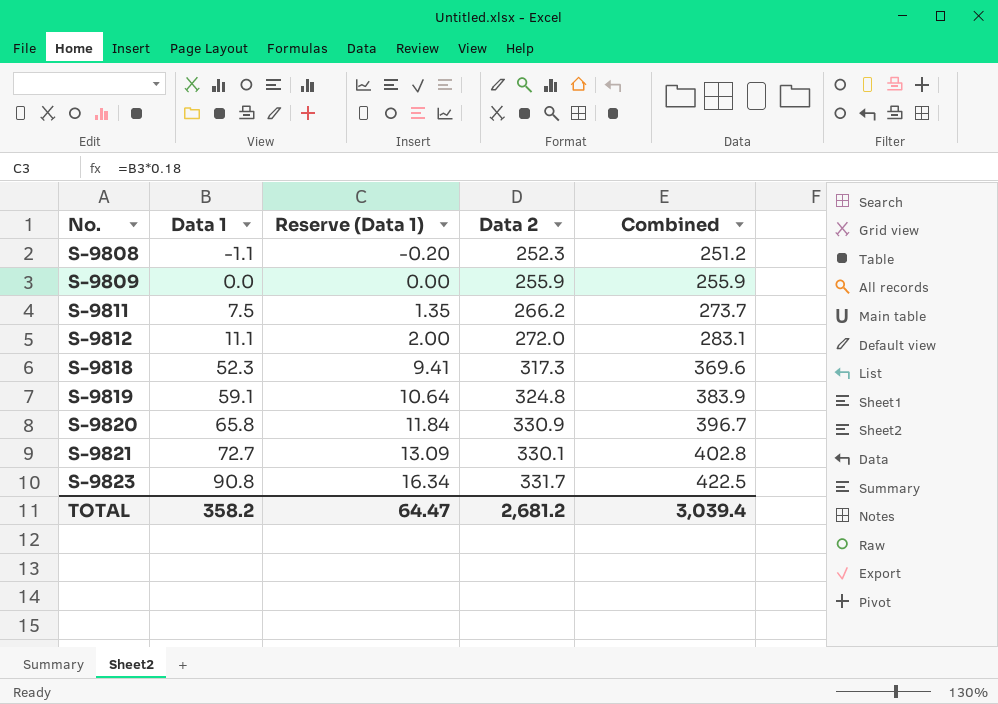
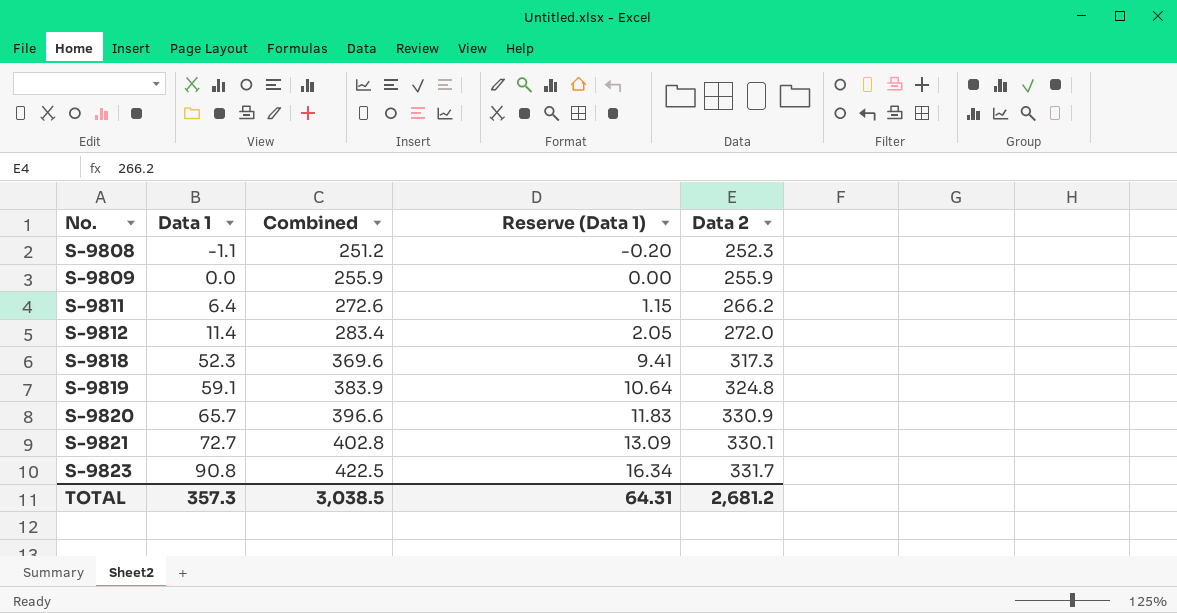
column Combined | position: 5 -> 3
S-9811 | Data 1: 7.5 -> 6.4
S-9811 | Combined: 273.7 -> 272.6
S-9811 | Reserve (Data 1): 1.35 -> 1.15
S-9812 | Data 1: 11.1 -> 11.4
S-9812 | Combined: 283.1 -> 283.4
S-9812 | Reserve (Data 1): 2.00 -> 2.05
S-9820 | Data 1: 65.8 -> 65.7
S-9820 | Combined: 396.7 -> 396.6
S-9820 | Reserve (Data 1): 11.84 -> 11.83
TOTAL | Data 1: 358.2 -> 357.3
TOTAL | Combined: 3,039.4 -> 3,038.5
TOTAL | Reserve (Data 1): 64.47 -> 64.31

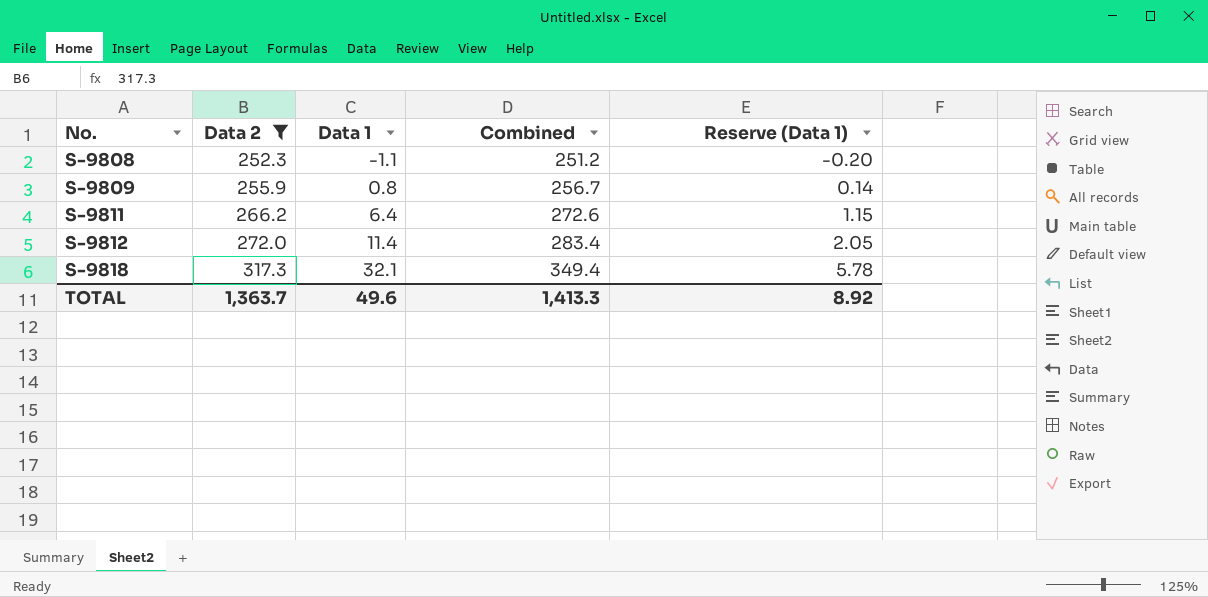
filter: none -> Data 2 <= 317.3
column Data 2 | position: 5 -> 2
S-9809 | Data 1: 0.0 -> 0.8
S-9809 | Combined: 255.9 -> 256.7
S-9809 | Reserve (Data 1): 0.00 -> 0.14
S-9818 | Data 1: 52.3 -> 32.1
S-9818 | Combined: 369.6 -> 349.4
S-9818 | Reserve (Data 1): 9.41 -> 5.78
TOTAL | Data 2: 2,681.2 -> 1,363.7
TOTAL | Data 1: 357.3 -> 49.6
TOTAL | Combined: 3,038.5 -> 1,413.3
TOTAL | Reserve (Data 1): 64.31 -> 8.92

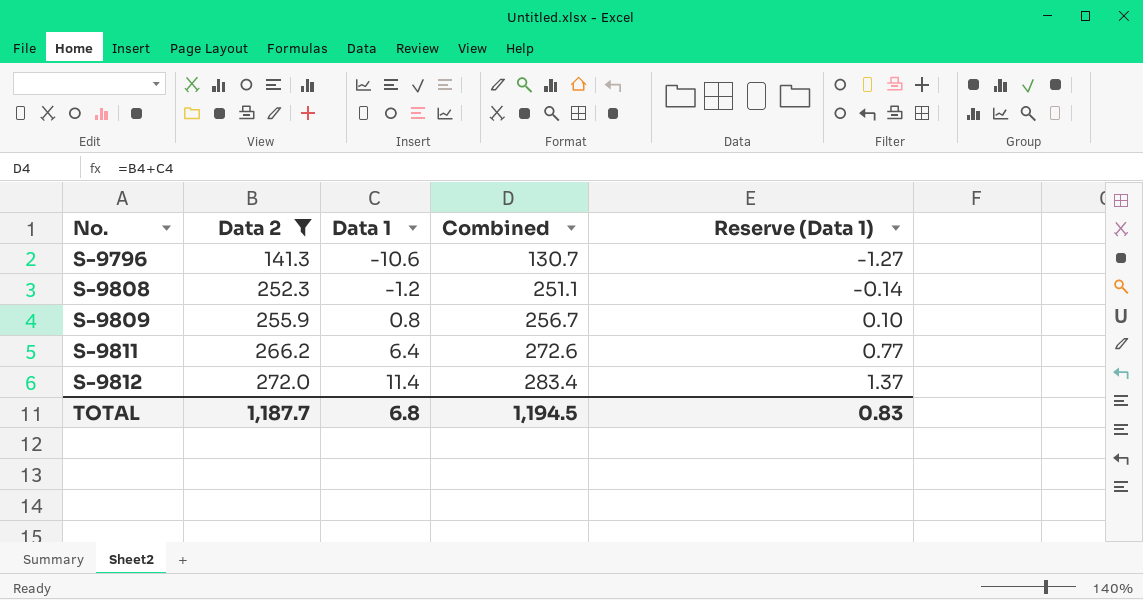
column Reserve (Data 1) | formula: [Data 1] * 0.18 -> [Data 1] * 0.12
row S-9818: 317.3 | 32.1 | 349.4 | 5.78 -> none
row S-9796: none -> 141.3 | -10.6 | 130.7 | -1.27
S-9808 | Data 1: -1.1 -> -1.2
S-9808 | Combined: 251.2 -> 251.1
TOTAL | Data 2: 1,363.7 -> 1,187.7
TOTAL | Data 1: 49.6 -> 6.8
TOTAL | Combined: 1,413.3 -> 1,194.5
TOTAL | Reserve (Data 1): 8.92 -> 0.83

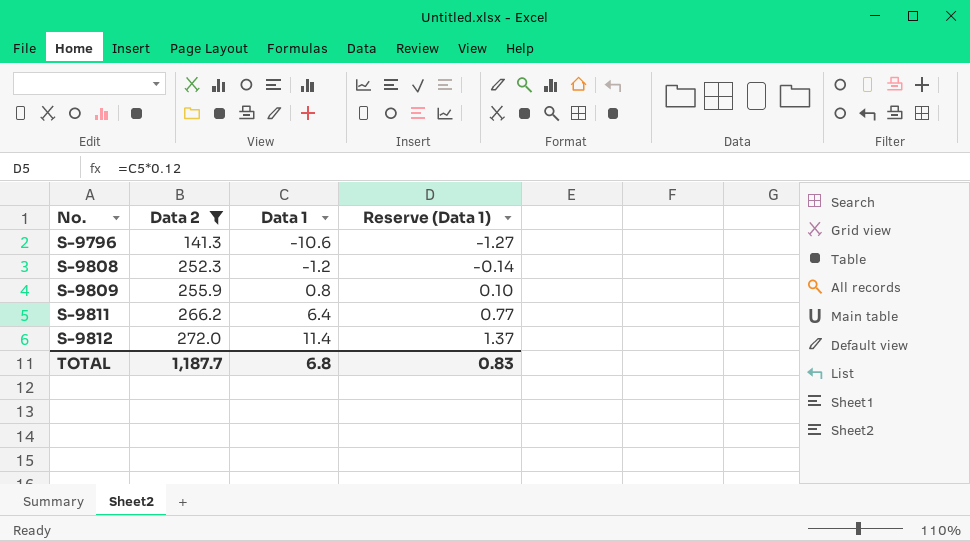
column Combined | formula: [Data 2] + [Data 1] -> none

